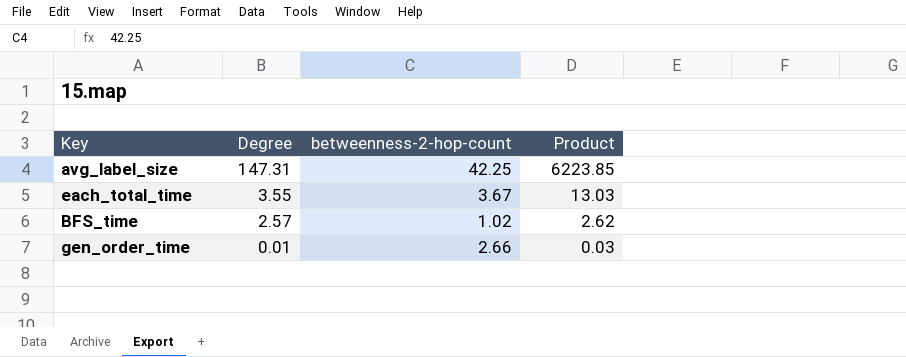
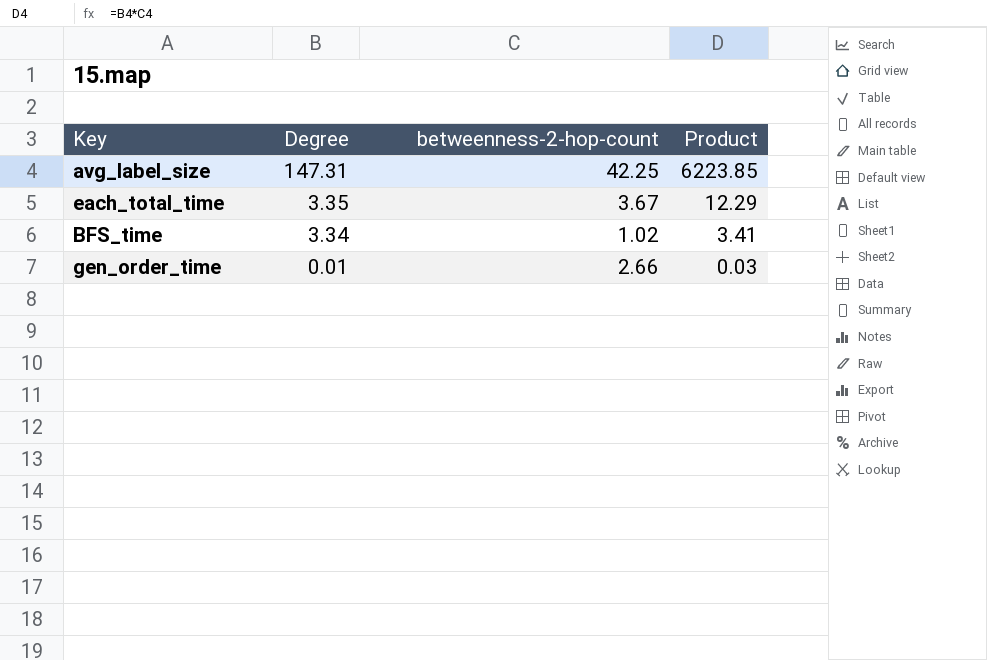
each_total_time | Degree: 3.55 -> 3.35
each_total_time | Product: 13.03 -> 12.29
BFS_time | Degree: 2.57 -> 3.34
BFS_time | Product: 2.62 -> 3.41

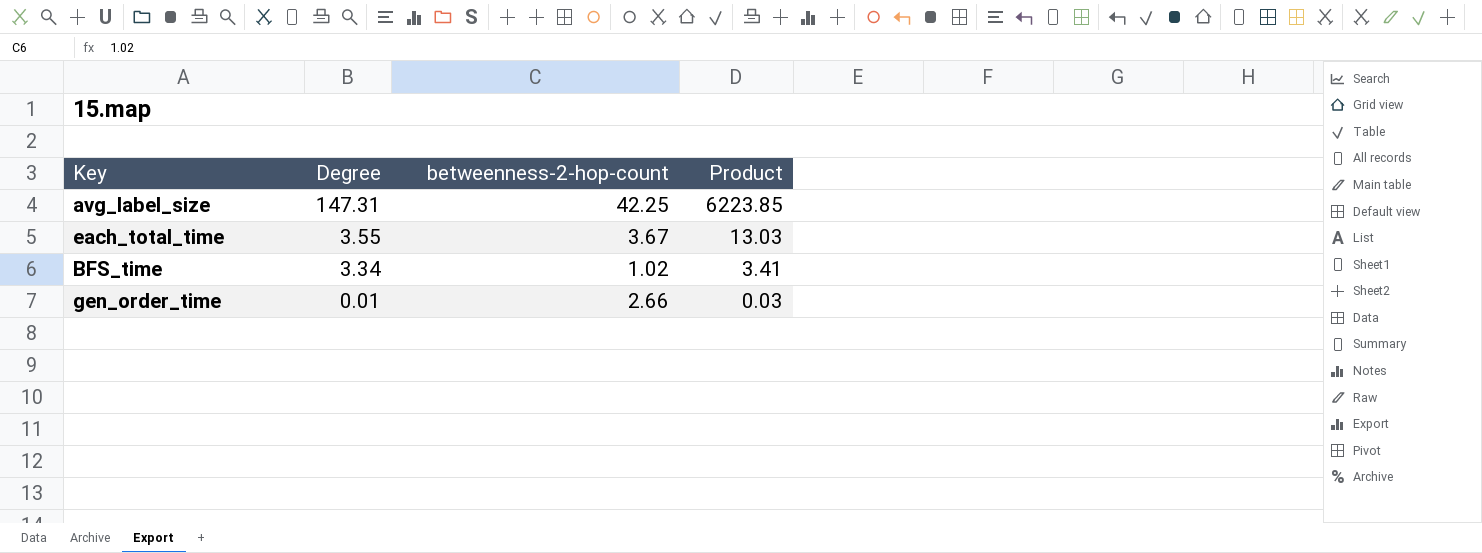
each_total_time | Degree: 3.35 -> 3.55
each_total_time | Product: 12.29 -> 13.03

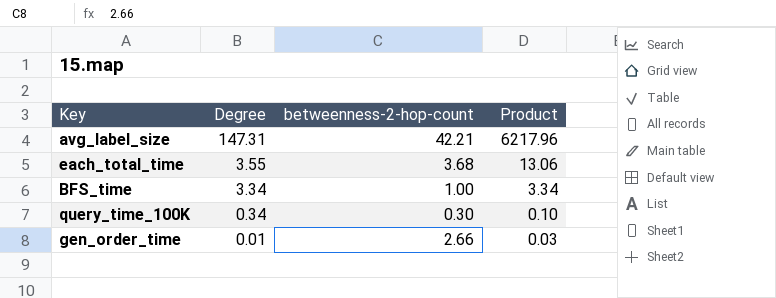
avg_label_size | betweenness-2-hop-count: 42.25 -> 42.21
avg_label_size | Product: 6223.85 -> 6217.96
each_total_time | betweenness-2-hop-count: 3.67 -> 3.68
each_total_time | Product: 13.03 -> 13.06
BFS_time | betweenness-2-hop-count: 1.02 -> 1.00
BFS_time | Product: 3.41 -> 3.34
row query_time_100K: none -> 0.34 | 0.30 | 0.10

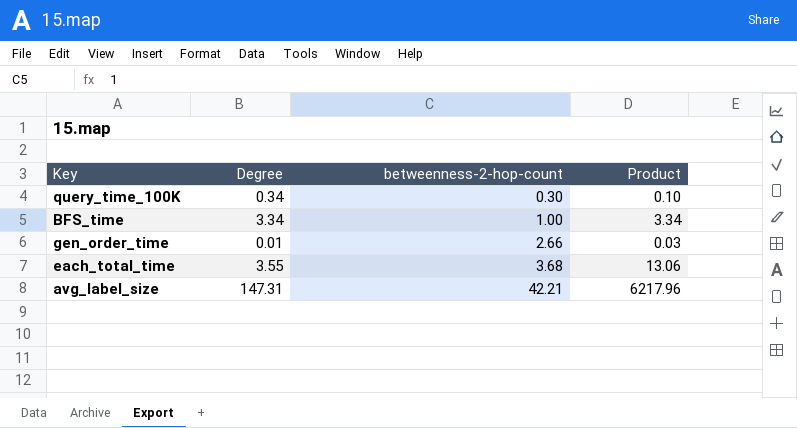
row order: Degree descending -> betweenness-2-hop-count ascending

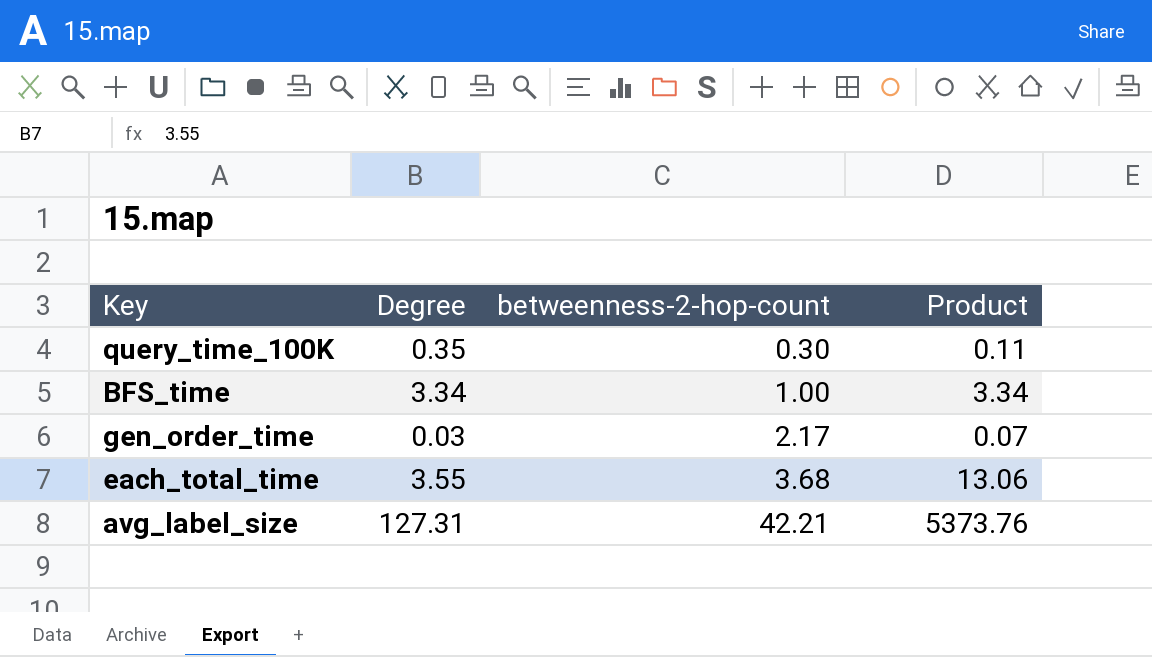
query_time_100K | Degree: 0.34 -> 0.35
query_time_100K | Product: 0.10 -> 0.11
gen_order_time | Degree: 0.01 -> 0.03
gen_order_time | betweenness-2-hop-count: 2.66 -> 2.17
gen_order_time | Product: 0.03 -> 0.07
avg_label_size | Degree: 147.31 -> 127.31
avg_label_size | Product: 6217.96 -> 5373.76

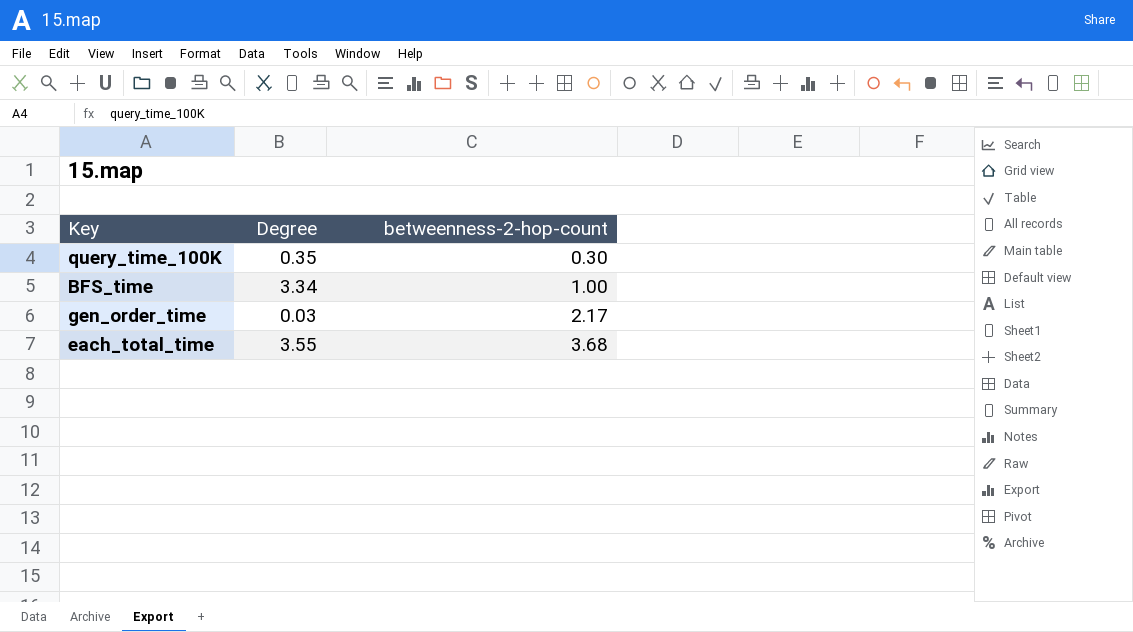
column Product | formula: [Degree] * [betweenness-2-hop-count] -> none
row avg_label_size: 127.31 | 42.21 | 5373.76 -> none

